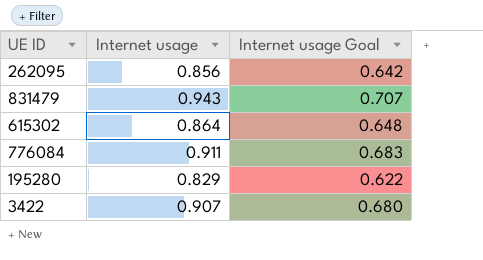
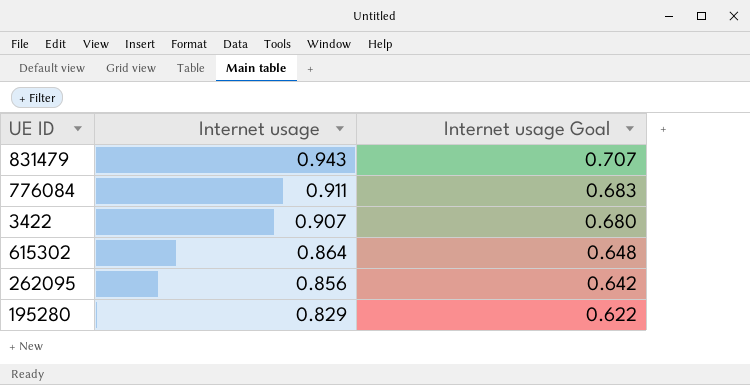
row order: none -> Internet usage descending

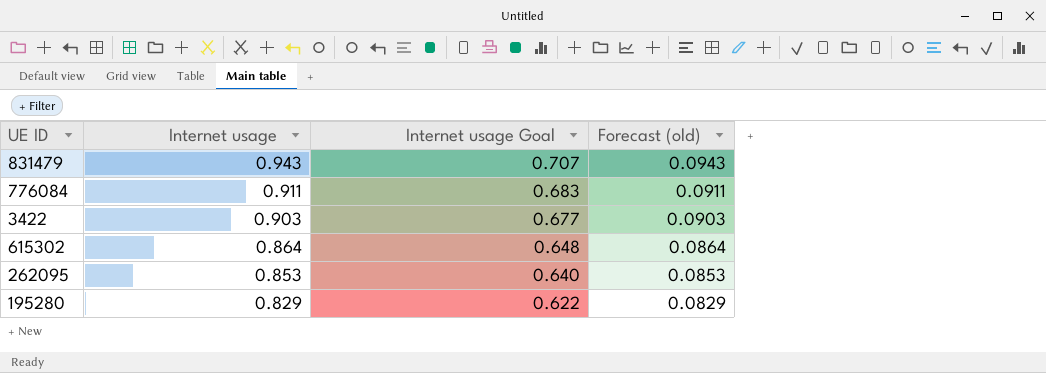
column Forecast (old) | formula: none -> [Internet usage] * 0.1
3422 | Internet usage: 0.907 -> 0.903
3422 | Internet usage Goal: 0.680 -> 0.677
262095 | Internet usage: 0.856 -> 0.853
262095 | Internet usage Goal: 0.642 -> 0.640

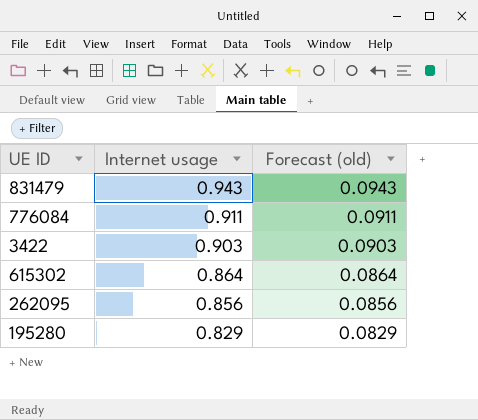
column Internet usage Goal | formula: [Internet usage] * 0.75 -> none
262095 | Internet usage: 0.853 -> 0.856
262095 | Forecast (old): 0.0853 -> 0.0856

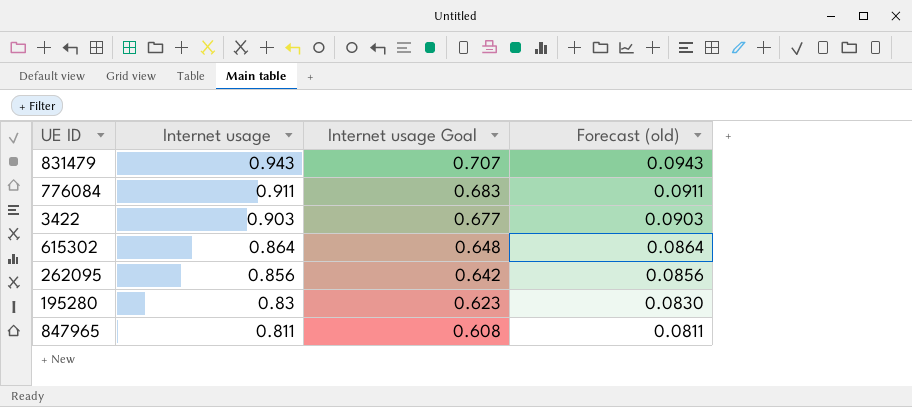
column Internet usage Goal | formula: none -> [Internet usage] * 0.75
195280 | Internet usage: 0.829 -> 0.83
195280 | Forecast (old): 0.0829 -> 0.0830
row 847965: none -> 0.811 | 0.608 | 0.0811

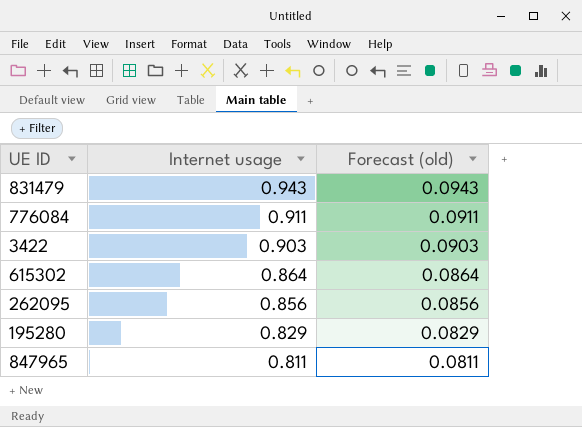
column Internet usage Goal | formula: [Internet usage] * 0.75 -> none
195280 | Internet usage: 0.83 -> 0.829
195280 | Forecast (old): 0.0830 -> 0.0829

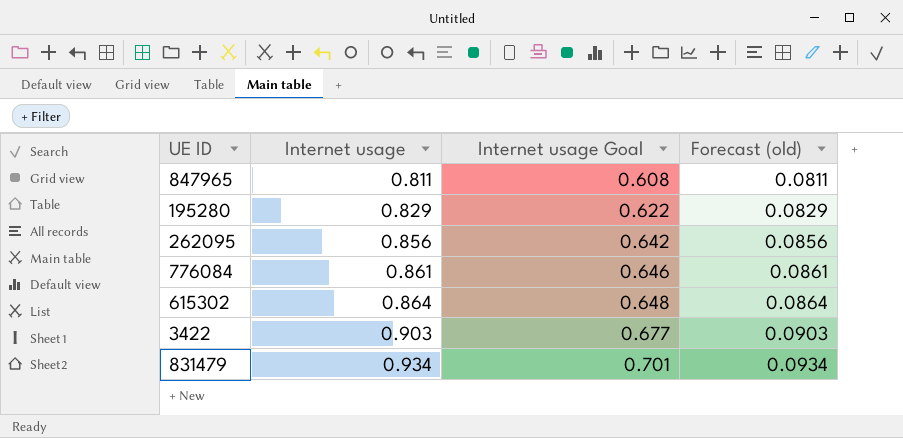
row order: Internet usage descending -> Internet usage ascending
column Internet usage Goal | formula: none -> [Internet usage] * 0.75
776084 | Internet usage: 0.911 -> 0.861
776084 | Forecast (old): 0.0911 -> 0.0861
831479 | Internet usage: 0.943 -> 0.934
831479 | Forecast (old): 0.0943 -> 0.0934

